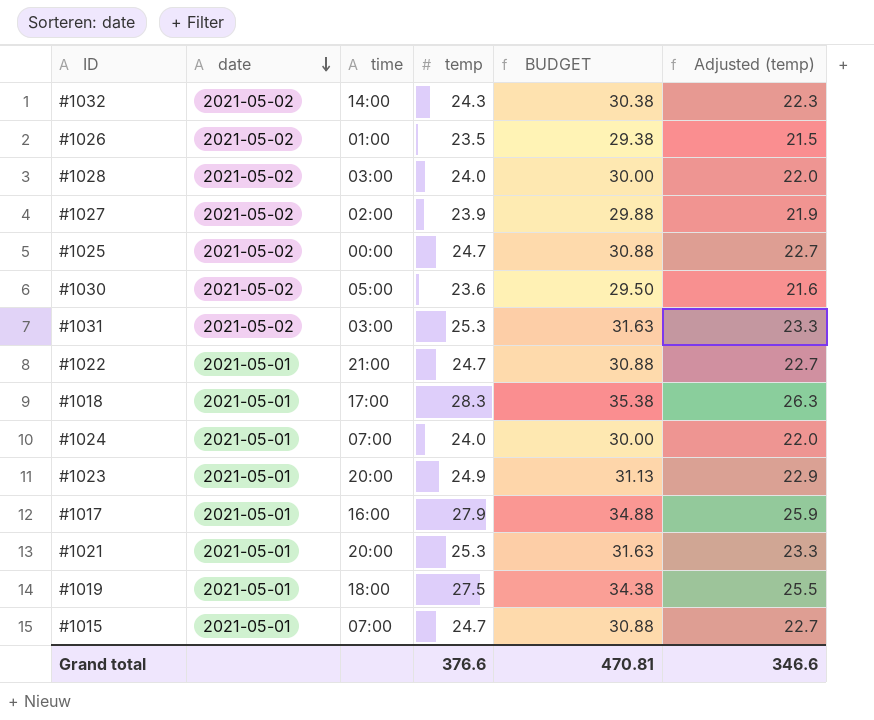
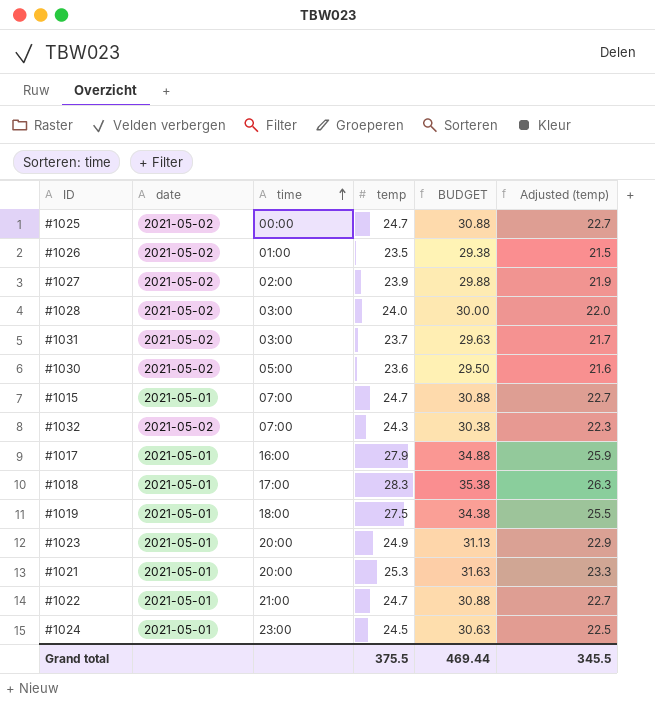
row order: date descending -> time ascending
#1031 | temp: 25.3 -> 23.7
#1031 | BUDGET: 31.63 -> 29.63
#1031 | Adjusted (temp): 23.3 -> 21.7
#1032 | time: 14:00 -> 07:00
#1024 | time: 07:00 -> 23:00
#1024 | temp: 24.0 -> 24.5
#1024 | BUDGET: 30.00 -> 30.63
#1024 | Adjusted (temp): 22.0 -> 22.5
Grand total | temp: 376.6 -> 375.5
Grand total | BUDGET: 470.81 -> 469.44
Grand total | Adjusted (temp): 346.6 -> 345.5

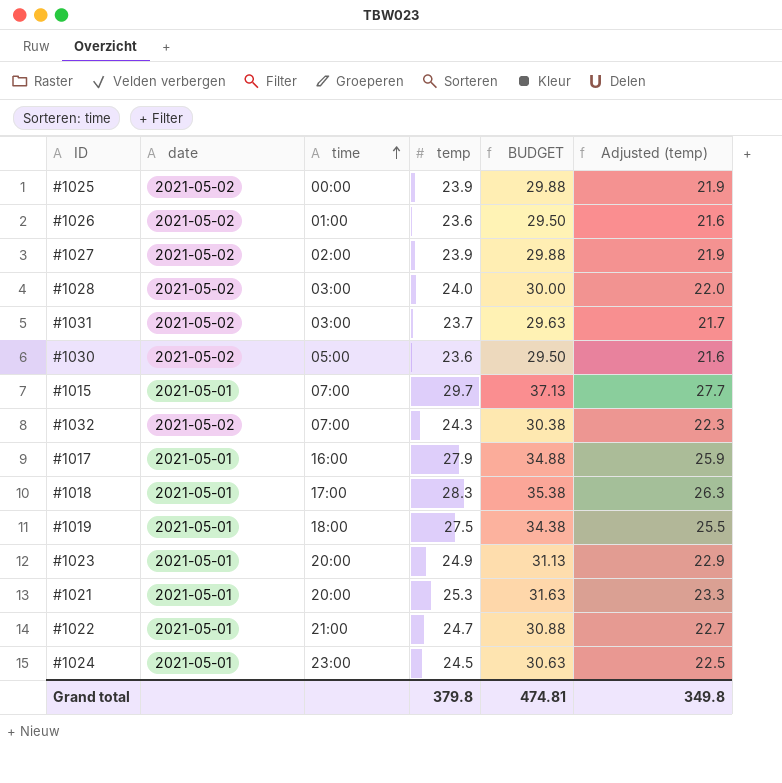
#1025 | temp: 24.7 -> 23.9
#1025 | BUDGET: 30.88 -> 29.88
#1025 | Adjusted (temp): 22.7 -> 21.9
#1026 | temp: 23.5 -> 23.6
#1026 | BUDGET: 29.38 -> 29.50
#1026 | Adjusted (temp): 21.5 -> 21.6
#1015 | temp: 24.7 -> 29.7
#1015 | BUDGET: 30.88 -> 37.13
#1015 | Adjusted (temp): 22.7 -> 27.7
Grand total | temp: 375.5 -> 379.8
Grand total | BUDGET: 469.44 -> 474.81
Grand total | Adjusted (temp): 345.5 -> 349.8

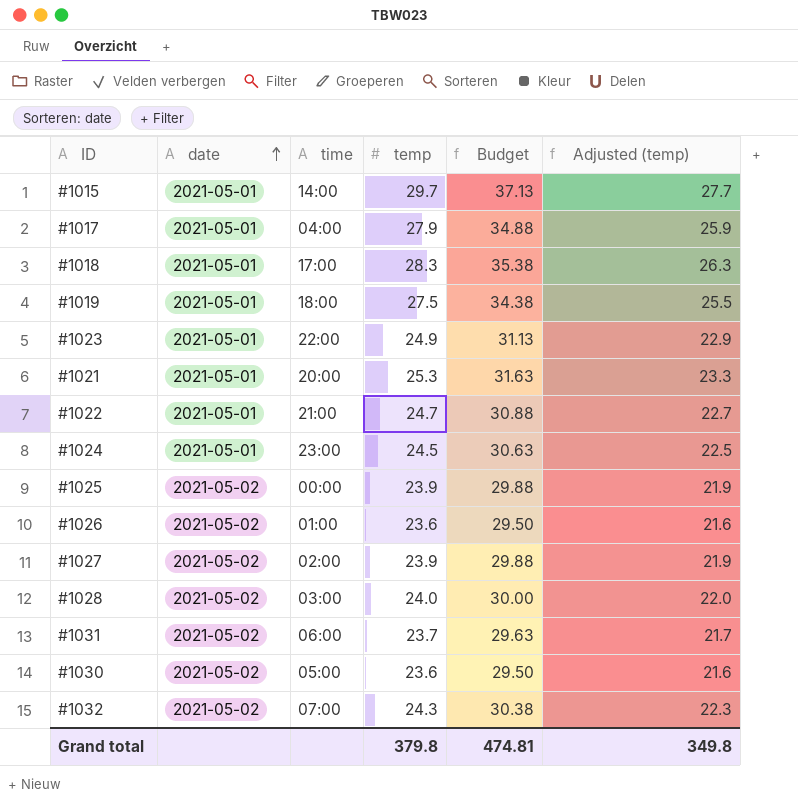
row order: time ascending -> date ascending
column name: BUDGET -> Budget
#1015 | time: 07:00 -> 14:00
#1017 | time: 16:00 -> 04:00
#1023 | time: 20:00 -> 22:00
#1031 | time: 03:00 -> 06:00

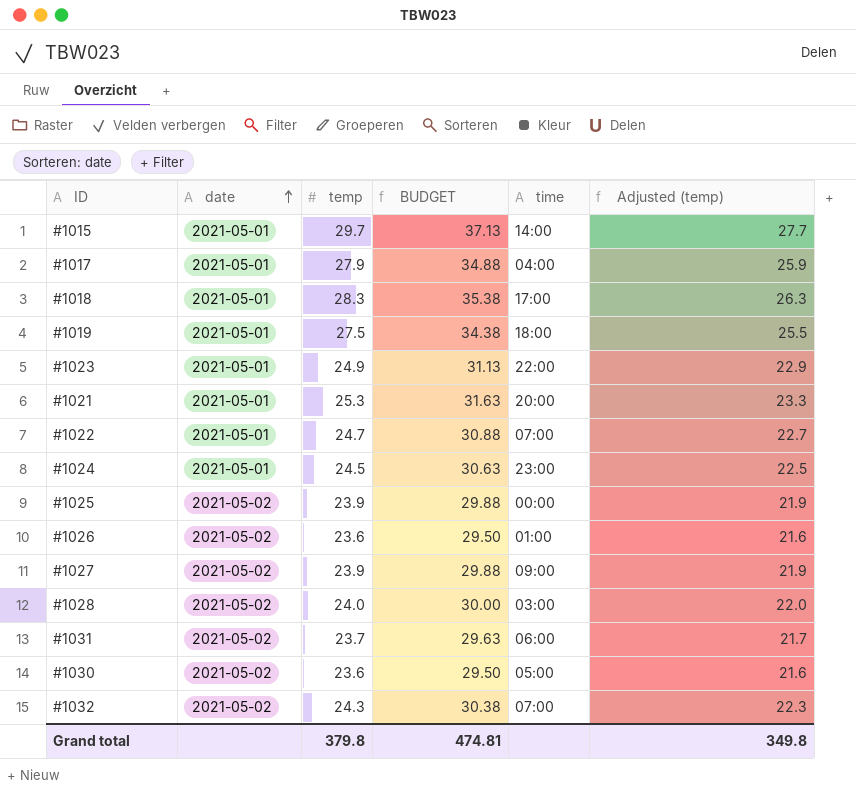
column name: Budget -> BUDGET
column time | position: 3 -> 5
#1022 | time: 21:00 -> 07:00
#1027 | time: 02:00 -> 09:00

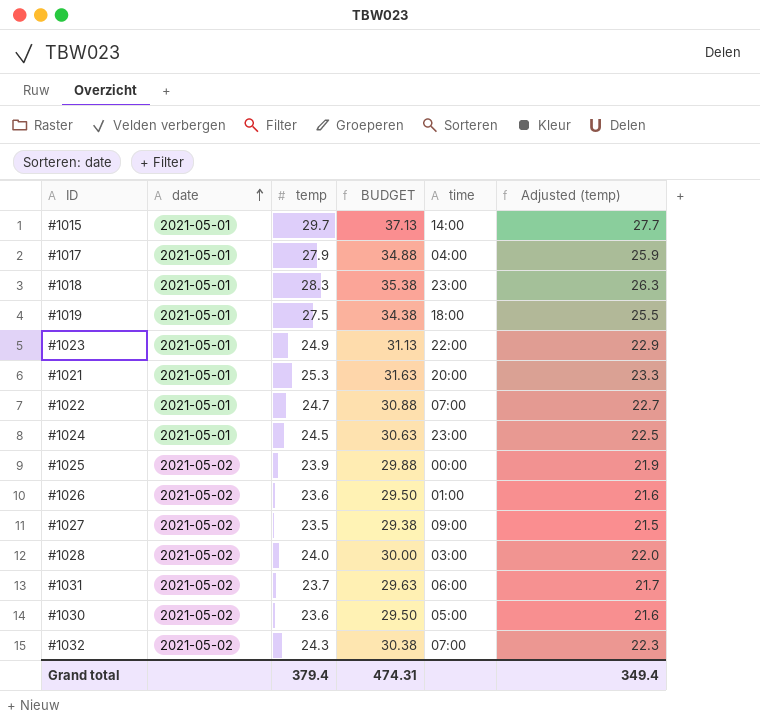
#1018 | time: 17:00 -> 23:00
#1027 | temp: 23.9 -> 23.5
#1027 | BUDGET: 29.88 -> 29.38
#1027 | Adjusted (temp): 21.9 -> 21.5
Grand total | temp: 379.8 -> 379.4
Grand total | BUDGET: 474.81 -> 474.31
Grand total | Adjusted (temp): 349.8 -> 349.4

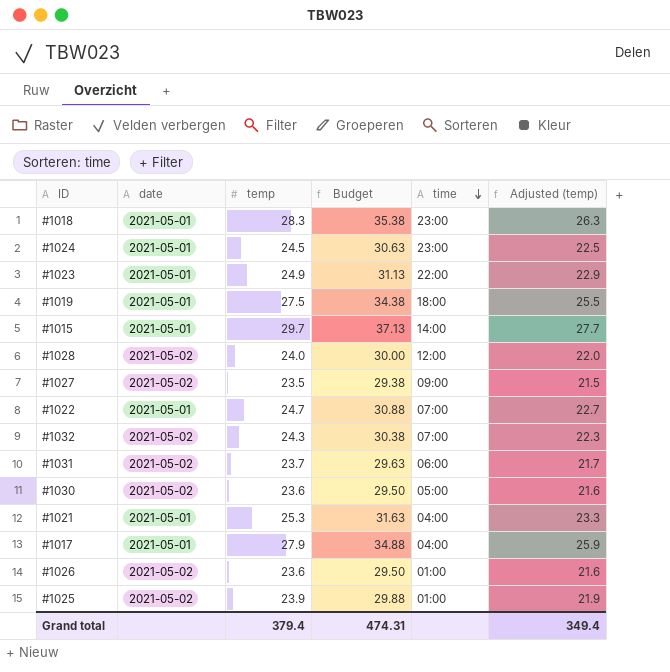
row order: date ascending -> time descending
column name: BUDGET -> Budget
#1028 | time: 03:00 -> 12:00
#1021 | time: 20:00 -> 04:00
#1025 | time: 00:00 -> 01:00

